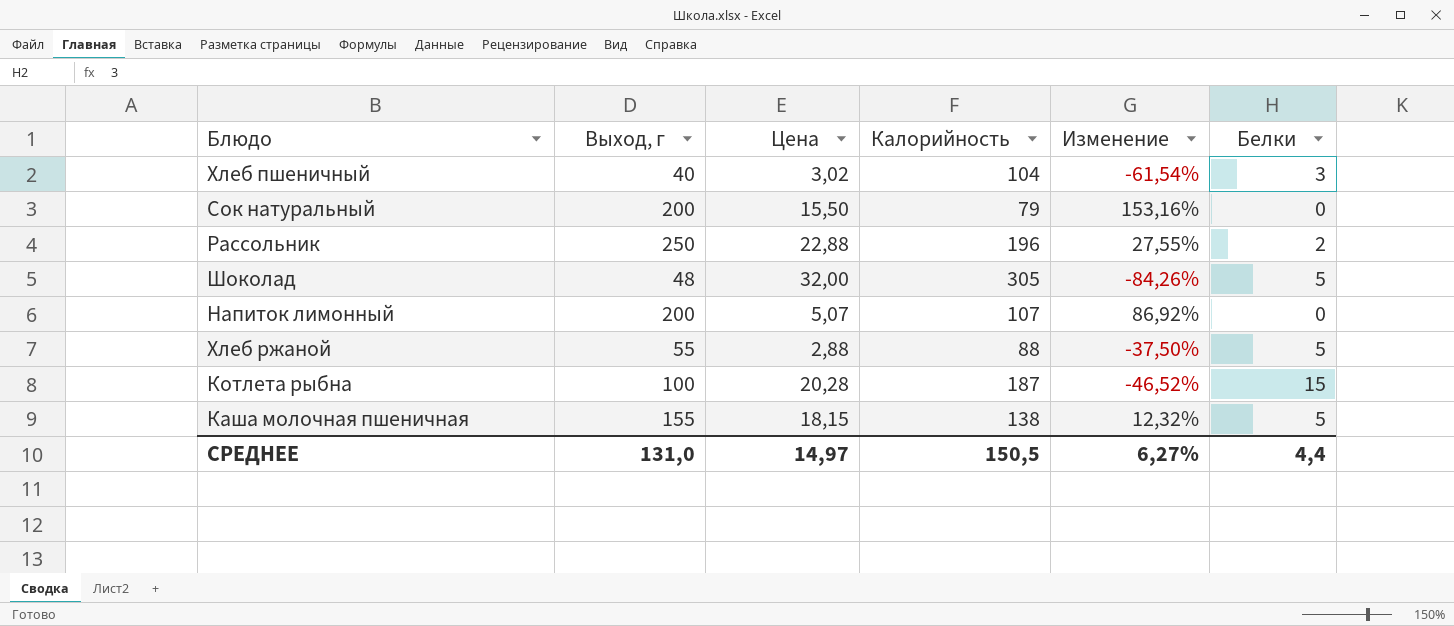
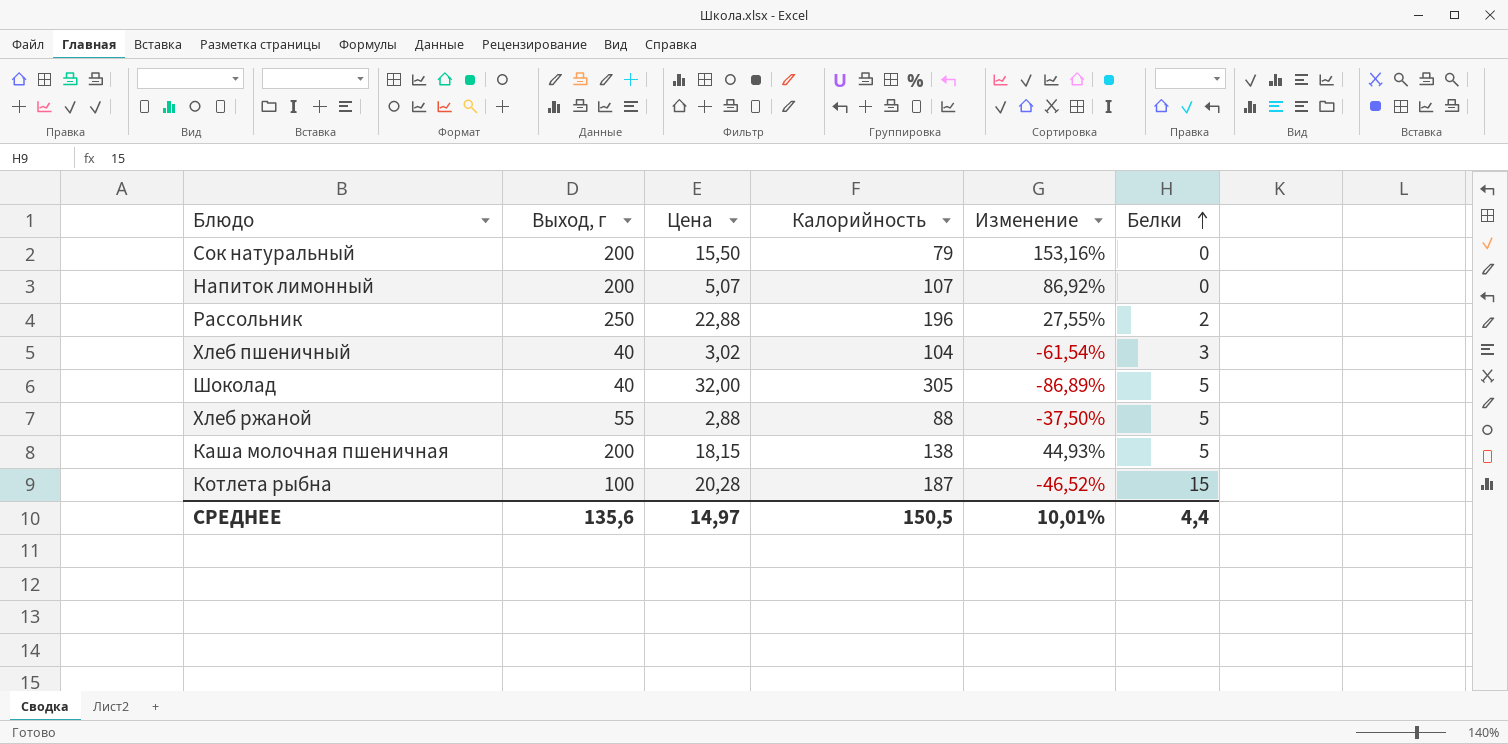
row order: none -> Белки ascending
Шоколад | Выход, г: 48 -> 40
Шоколад | Изменение: -84,26% -> -86,89%
Каша молочная пшеничная | Выход, г: 155 -> 200
Каша молочная пшеничная | Изменение: 12,32% -> 44,93%
СРЕДНЕЕ | Выход, г: 131,0 -> 135,6
СРЕДНЕЕ | Изменение: 6,27% -> 10,01%

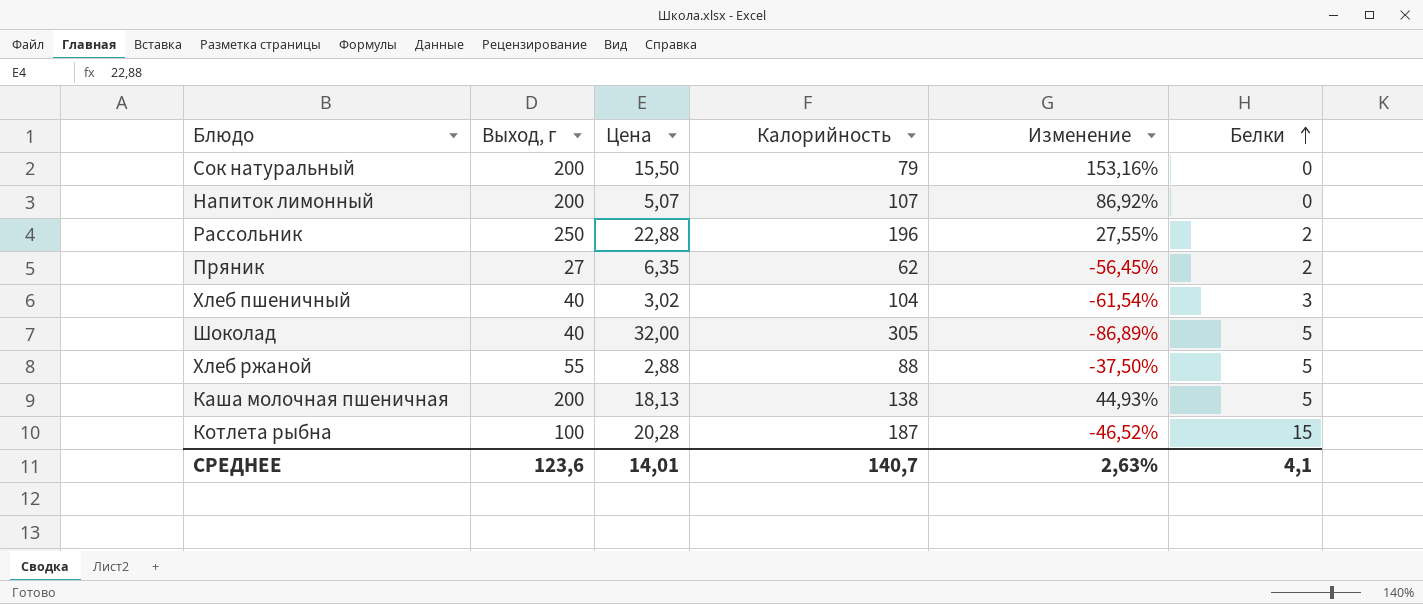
row Пряник: none -> 27 | 6,35 | 62 | -56,45% | 2
Каша молочная пшеничная | Цена: 18,15 -> 18,13
СРЕДНЕЕ | Выход, г: 135,6 -> 123,6
СРЕДНЕЕ | Цена: 14,97 -> 14,01
СРЕДНЕЕ | Калорийность: 150,5 -> 140,7
СРЕДНЕЕ | Изменение: 10,01% -> 2,63%
СРЕДНЕЕ | Белки: 4,4 -> 4,1

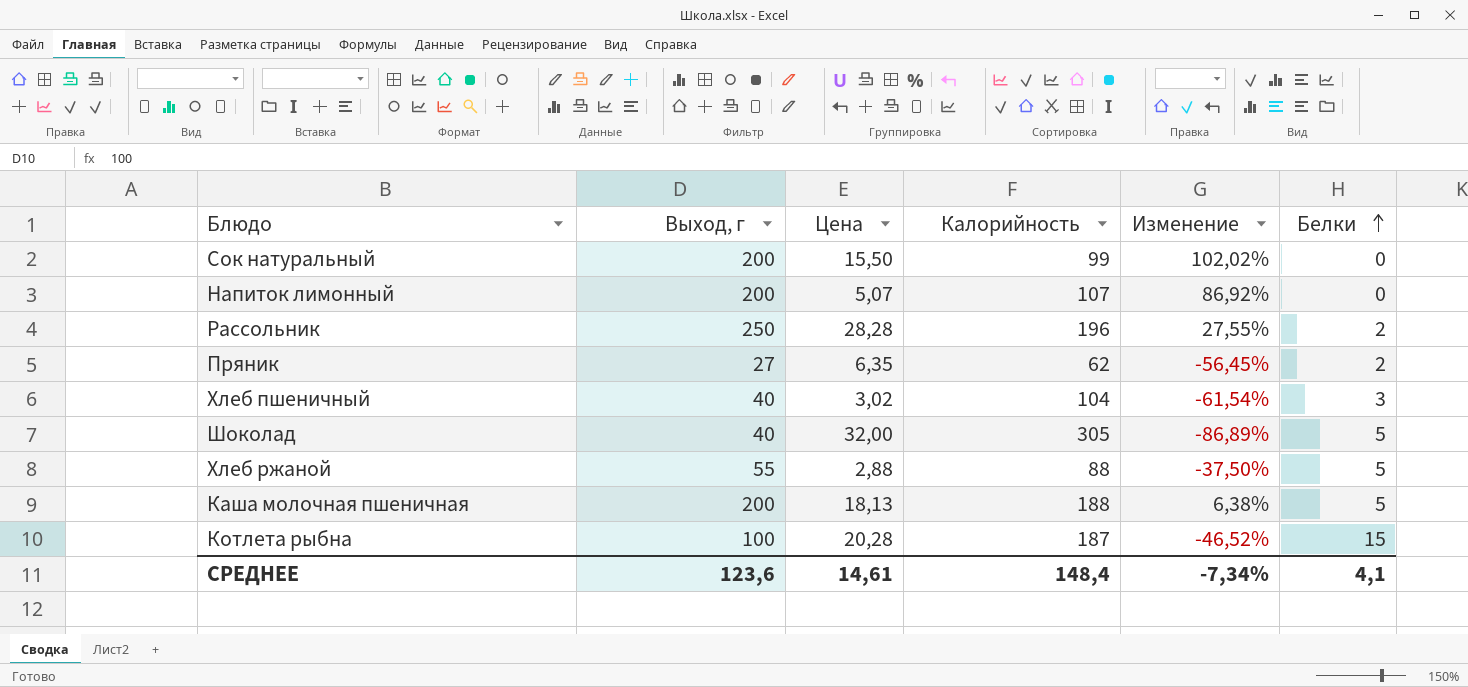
Сок натуральный | Калорийность: 79 -> 99
Сок натуральный | Изменение: 153,16% -> 102,02%
Рассольник | Цена: 22,88 -> 28,28
Каша молочная пшеничная | Калорийность: 138 -> 188
Каша молочная пшеничная | Изменение: 44,93% -> 6,38%
СРЕДНЕЕ | Цена: 14,01 -> 14,61
СРЕДНЕЕ | Калорийность: 140,7 -> 148,4
СРЕДНЕЕ | Изменение: 2,63% -> -7,34%

